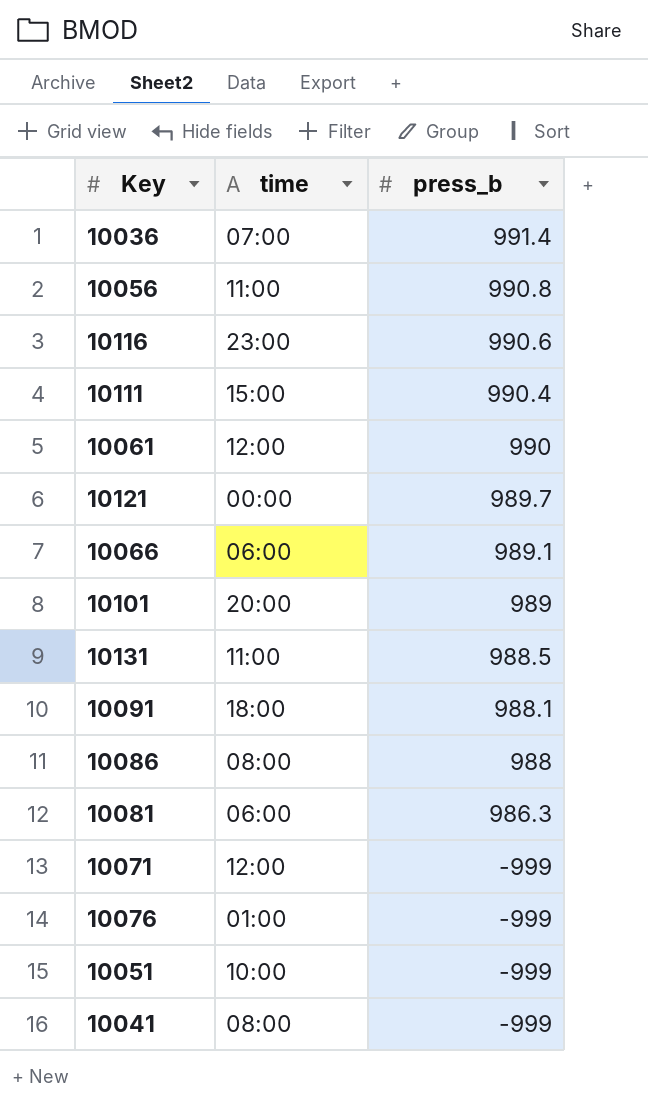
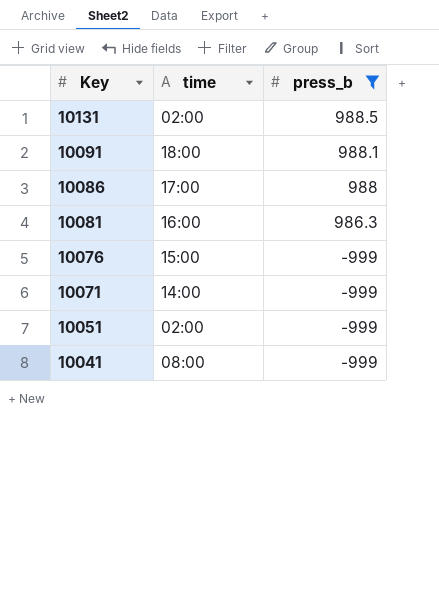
filter: none -> press_b <= 988.5
row order: press_b descending -> Key descending
10131 | time: 11:00 -> 02:00
10086 | time: 08:00 -> 17:00
10081 | time: 06:00 -> 16:00
10076 | time: 01:00 -> 15:00
10071 | time: 12:00 -> 14:00
10051 | time: 10:00 -> 02:00

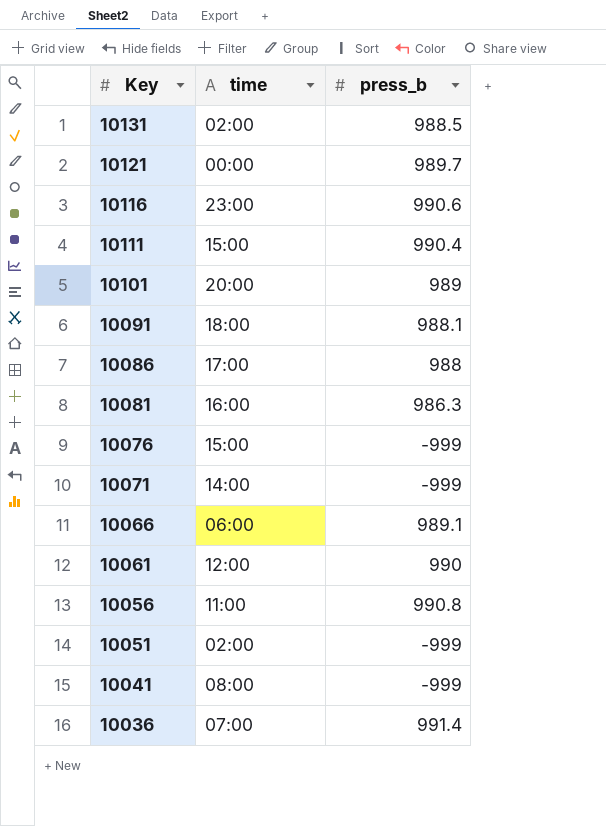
filter: press_b <= 988.5 -> none

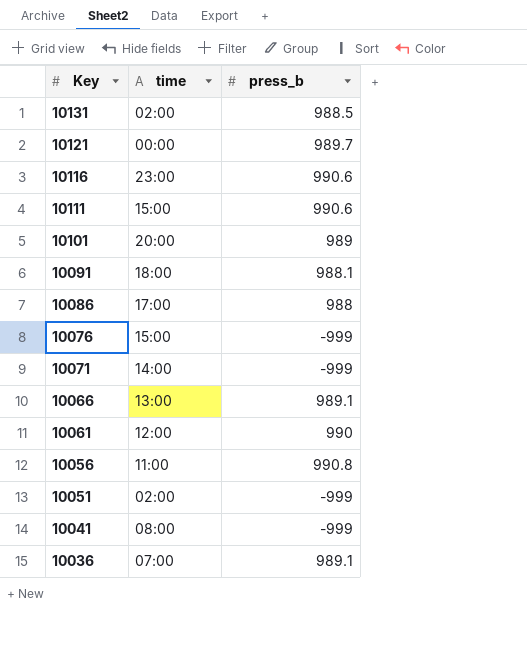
row 10081: 16:00 | 986.3 -> none
10111 | press_b: 990.4 -> 990.6
10066 | time: 06:00 -> 13:00
10036 | press_b: 991.4 -> 989.1

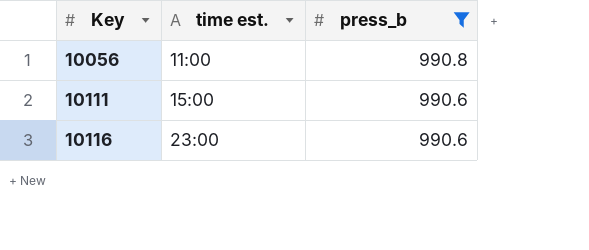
filter: none -> press_b >= 990.6
row order: Key descending -> Key ascending
column name: time -> time est.

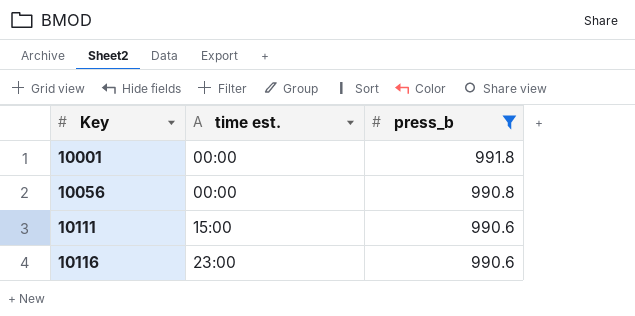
row 10001: none -> 00:00 | 991.8
10056 | time est.: 11:00 -> 00:00

